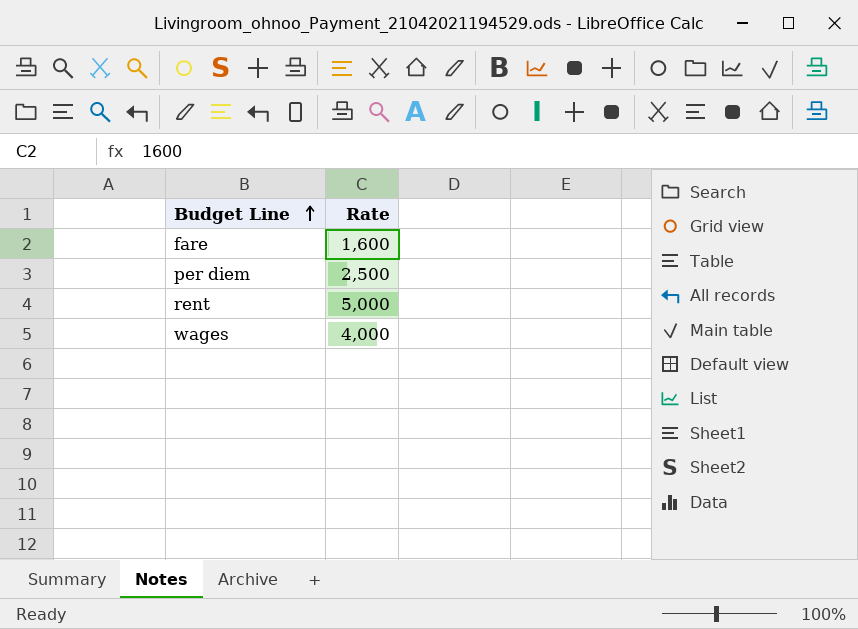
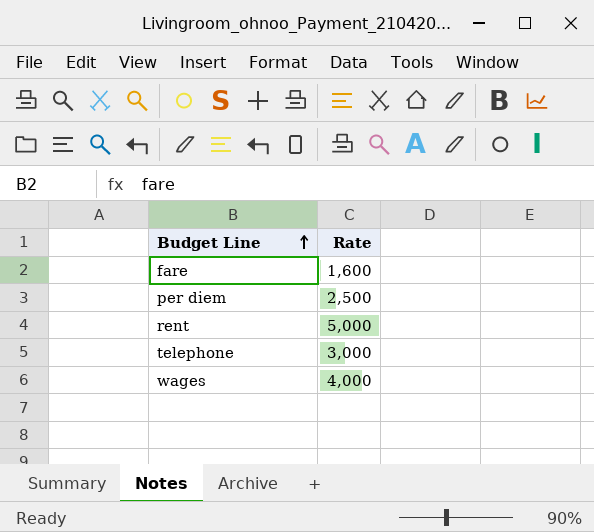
row telephone: none -> 3,000

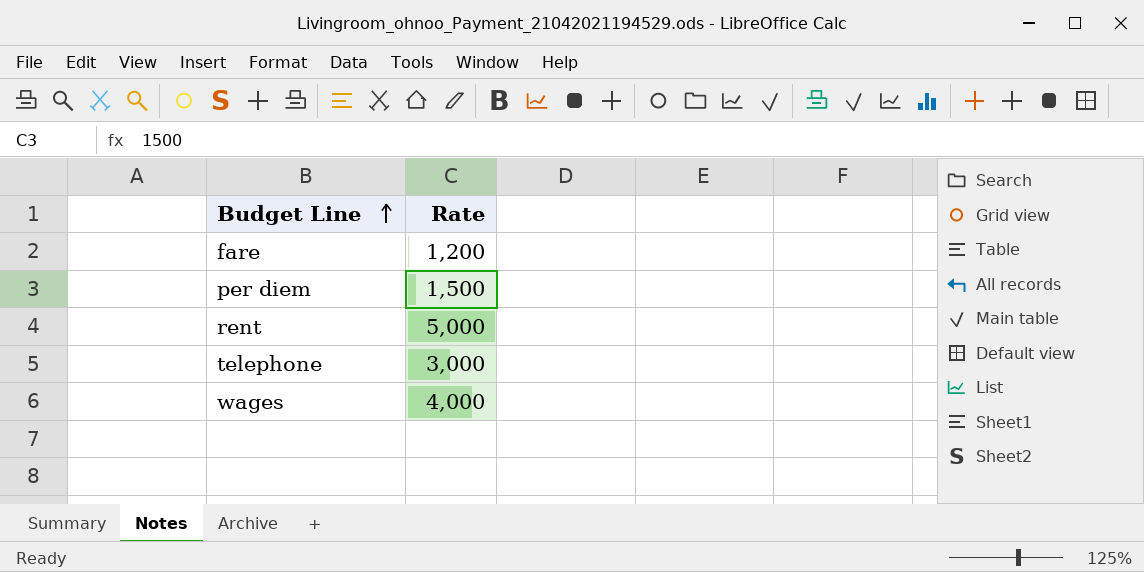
fare | Rate: 1,600 -> 1,200
per diem | Rate: 2,500 -> 1,500

